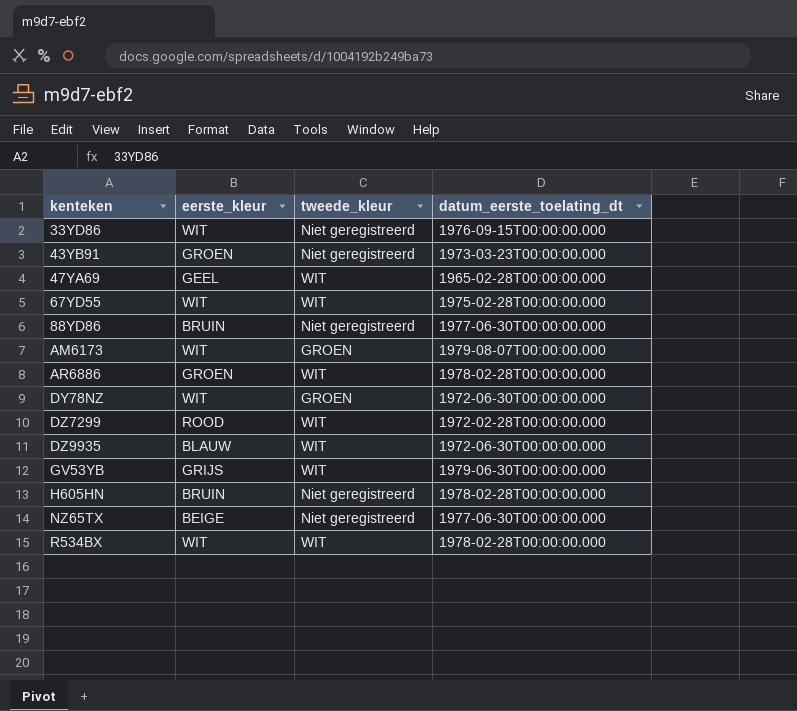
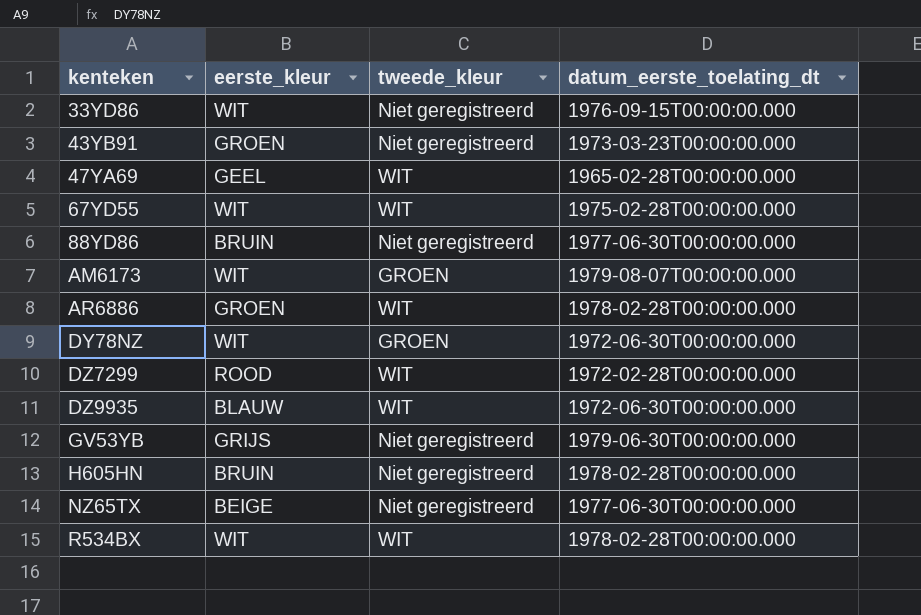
GV53YB | tweede_kleur: WIT -> Niet geregistreerd

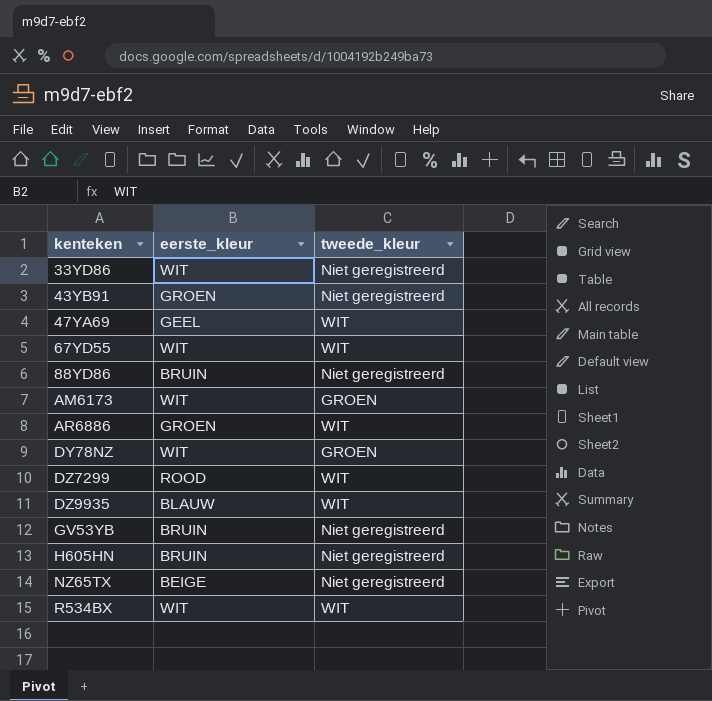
column datum_eerste_toelating_dt | position: 4 -> none
GV53YB | eerste_kleur: GRIJS -> BRUIN

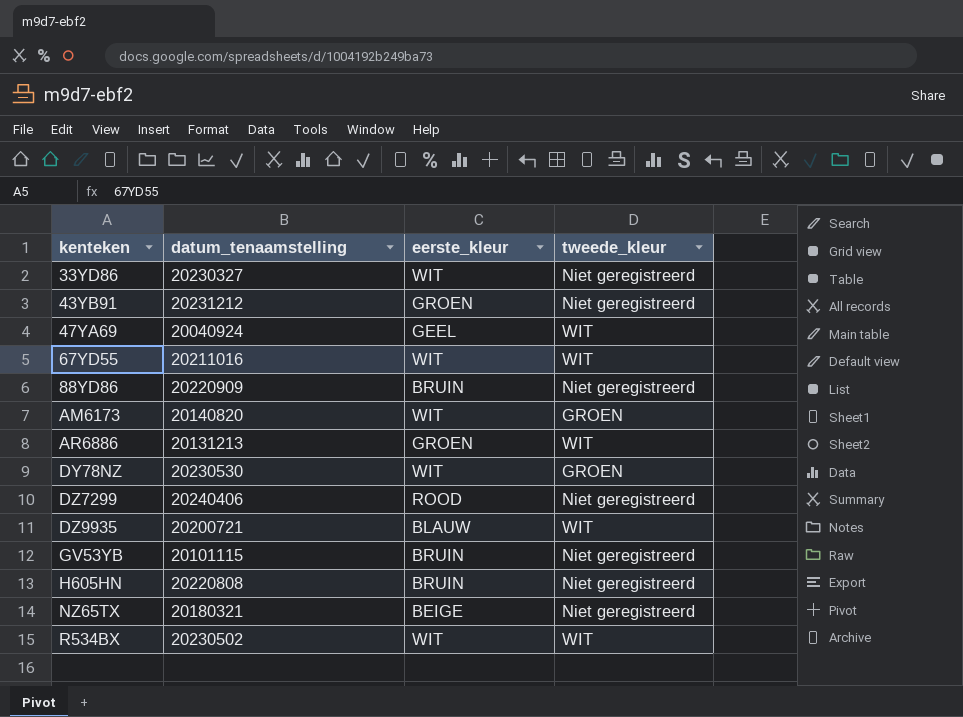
column datum_tenaamstelling | position: none -> 2
DZ7299 | tweede_kleur: WIT -> Niet geregistreerd

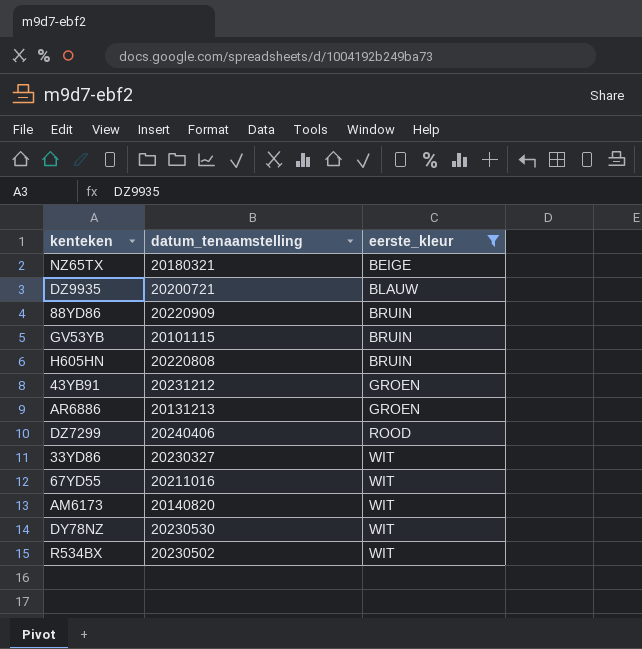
filter: none -> eerste_kleur != GEEL
row order: kenteken ascending -> eerste_kleur ascending
column tweede_kleur | position: 4 -> none

